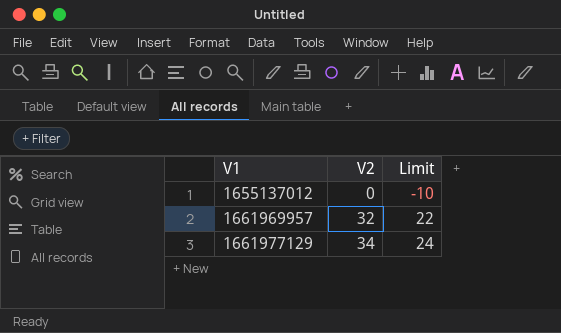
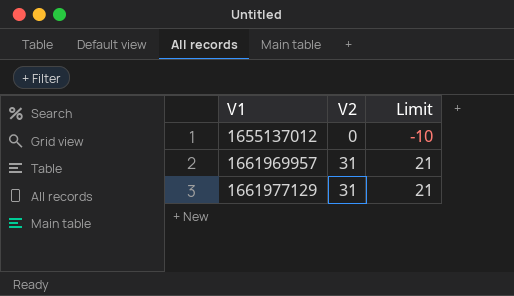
1661969957 | V2: 32 -> 31
1661969957 | Limit: 22 -> 21
1661977129 | V2: 34 -> 31
1661977129 | Limit: 24 -> 21

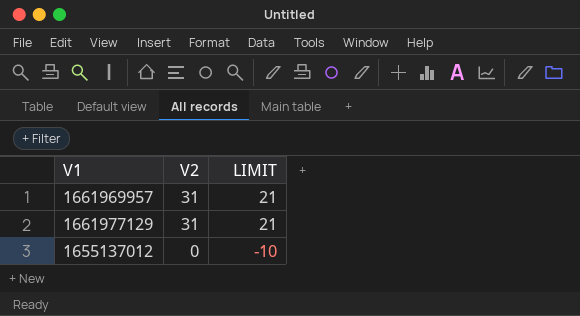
row order: V1 ascending -> V2 descending
column name: Limit -> LIMIT

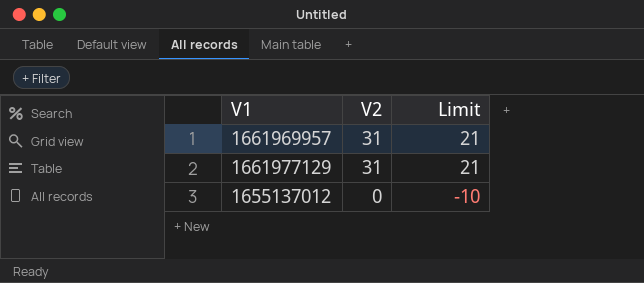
column name: LIMIT -> Limit

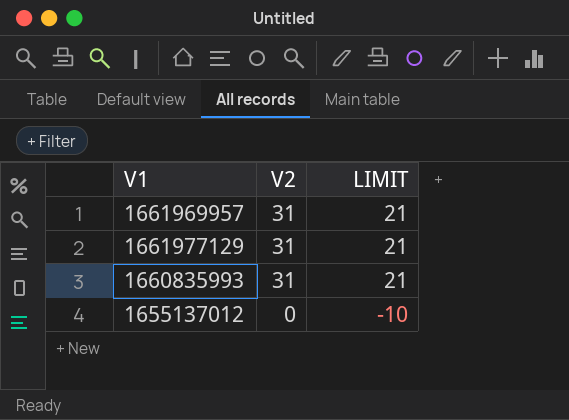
column name: Limit -> LIMIT
row 1660835993: none -> 31 | 21

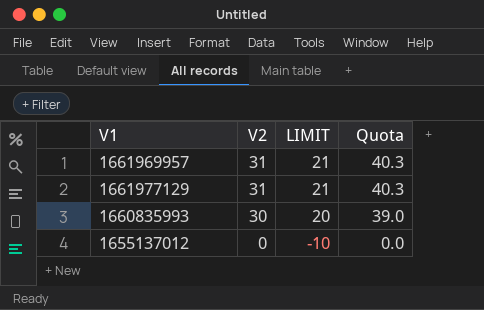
column Quota | formula: none -> [V2] * 1.3
1660835993 | V2: 31 -> 30
1660835993 | LIMIT: 21 -> 20

